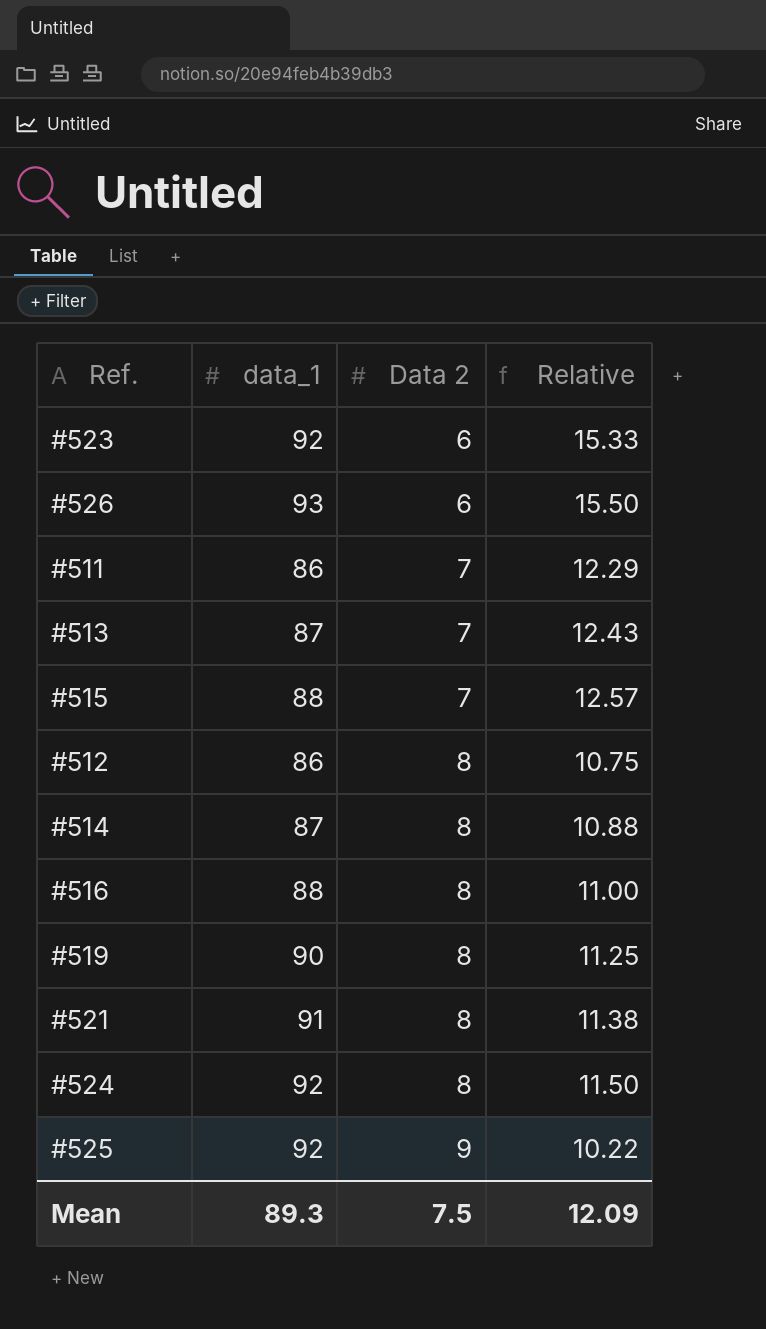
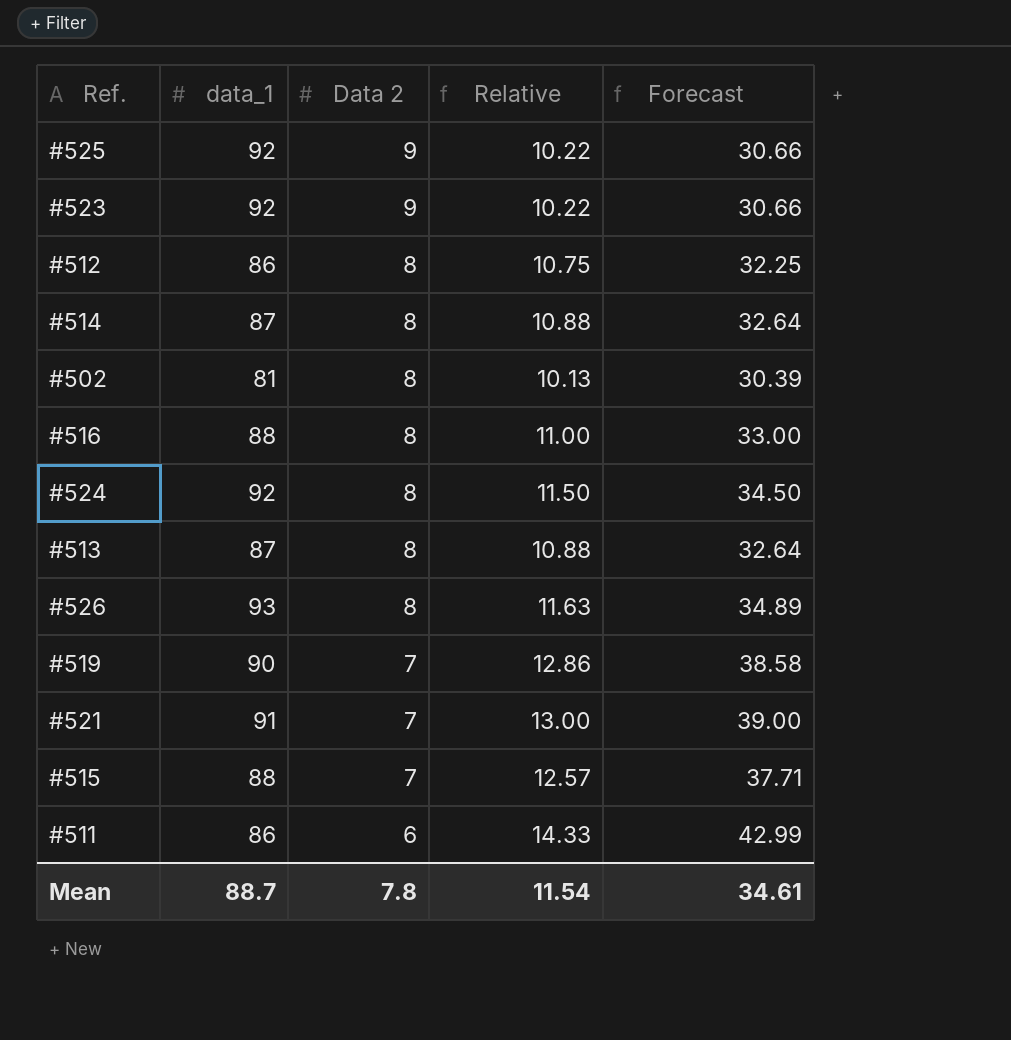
row order: Data 2 ascending -> Data 2 descending
column Forecast | formula: none -> [Relative] * 3
#523 | Data 2: 6 -> 9
#523 | Relative: 15.33 -> 10.22
row #502: none -> 81 | 8 | 10.13 | 30.39
#513 | Data 2: 7 -> 8
#513 | Relative: 12.43 -> 10.88
#526 | Data 2: 6 -> 8
#526 | Relative: 15.50 -> 11.63
#519 | Data 2: 8 -> 7
#519 | Relative: 11.25 -> 12.86
#521 | Data 2: 8 -> 7
#521 | Relative: 11.38 -> 13.00
#511 | Data 2: 7 -> 6
#511 | Relative: 12.29 -> 14.33
Mean | data_1: 89.3 -> 88.7
Mean | Data 2: 7.5 -> 7.8
Mean | Relative: 12.09 -> 11.54

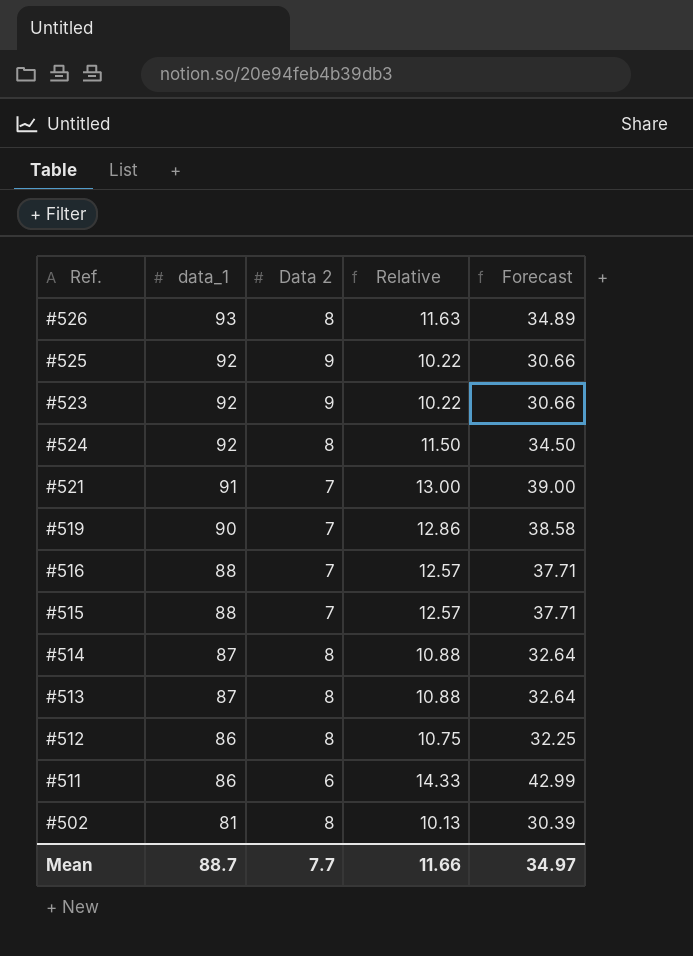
row order: Data 2 descending -> data_1 descending
#516 | Data 2: 8 -> 7
#516 | Relative: 11.00 -> 12.57
#516 | Forecast: 33.00 -> 37.71
Mean | Data 2: 7.8 -> 7.7
Mean | Relative: 11.54 -> 11.66
Mean | Forecast: 34.61 -> 34.97

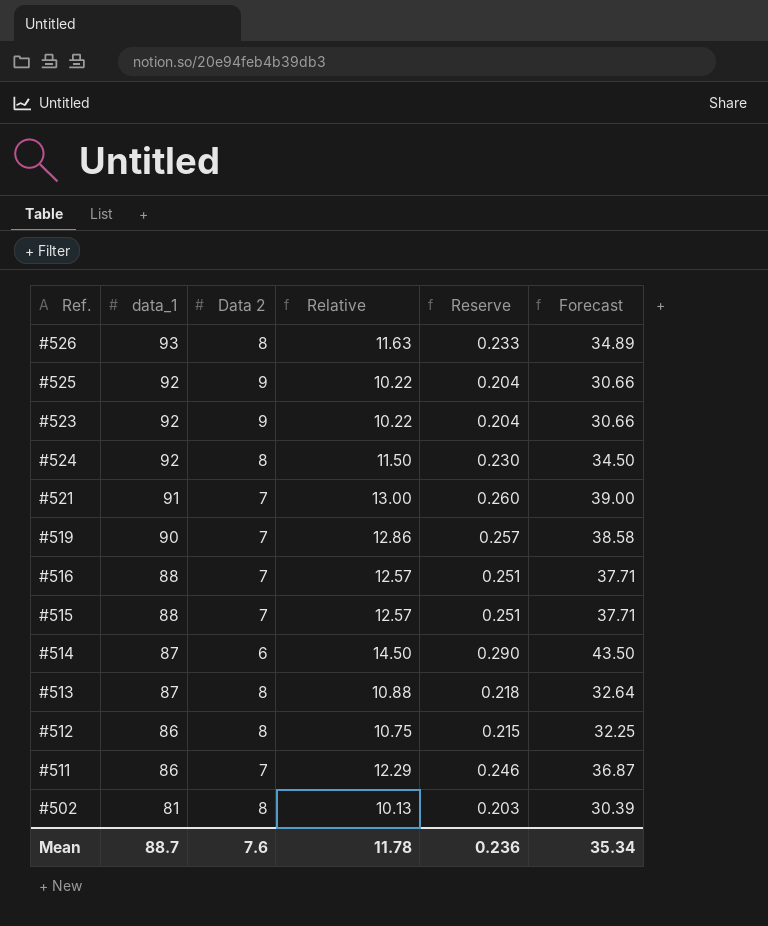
column Reserve | formula: none -> [Relative] * 0.02
#514 | Data 2: 8 -> 6
#514 | Relative: 10.88 -> 14.50
#514 | Forecast: 32.64 -> 43.50
#511 | Data 2: 6 -> 7
#511 | Relative: 14.33 -> 12.29
#511 | Forecast: 42.99 -> 36.87
Mean | Data 2: 7.7 -> 7.6
Mean | Relative: 11.66 -> 11.78
Mean | Forecast: 34.97 -> 35.34

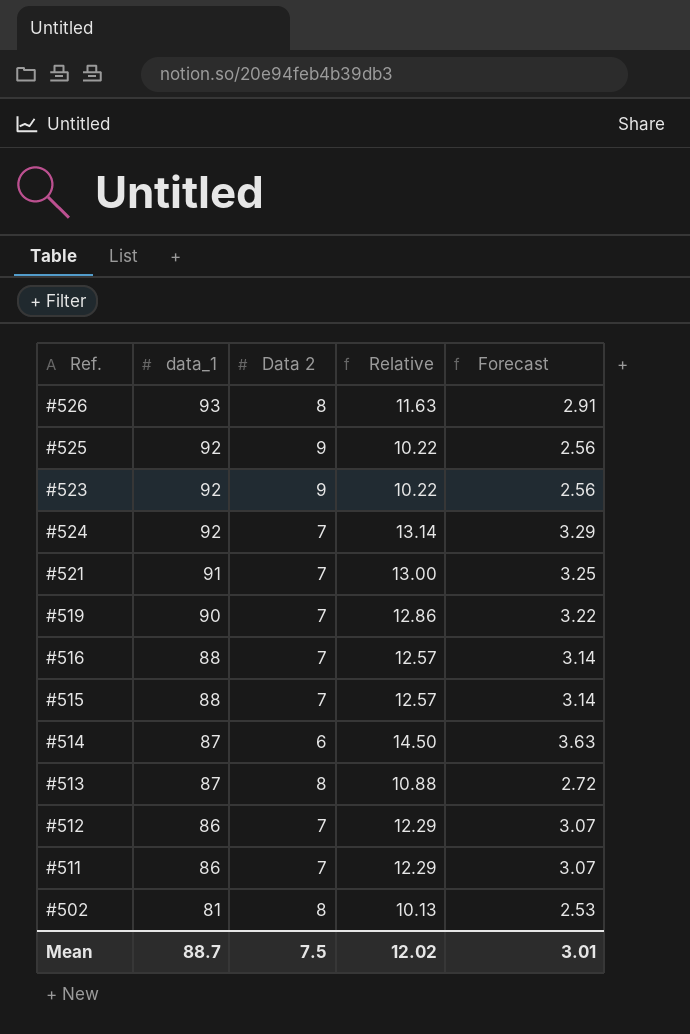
column Reserve | formula: [Relative] * 0.02 -> none
column Forecast | formula: [Relative] * 3 -> [Relative] * 0.25
#524 | Data 2: 8 -> 7
#524 | Relative: 11.50 -> 13.14
#512 | Data 2: 8 -> 7
#512 | Relative: 10.75 -> 12.29
Mean | Data 2: 7.6 -> 7.5
Mean | Relative: 11.78 -> 12.02
Mean | Forecast: 35.34 -> 3.01

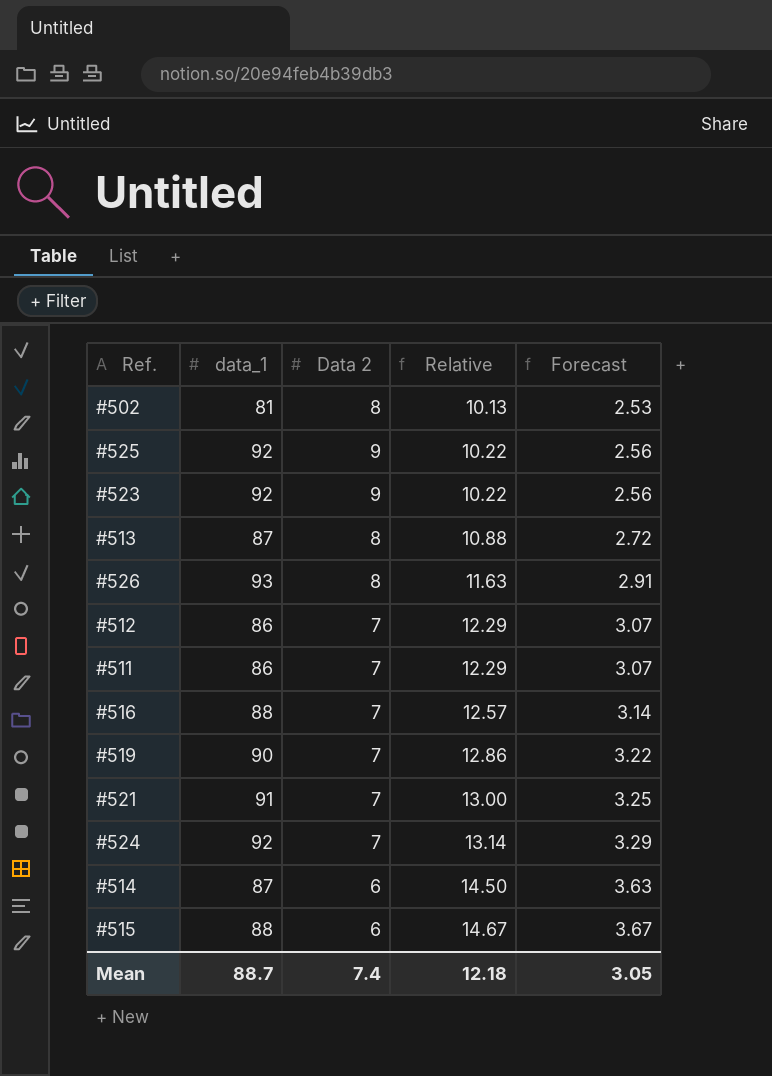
row order: data_1 descending -> Relative ascending
#515 | Data 2: 7 -> 6
#515 | Relative: 12.57 -> 14.67
#515 | Forecast: 3.14 -> 3.67
Mean | Data 2: 7.5 -> 7.4
Mean | Relative: 12.02 -> 12.18
Mean | Forecast: 3.01 -> 3.05

